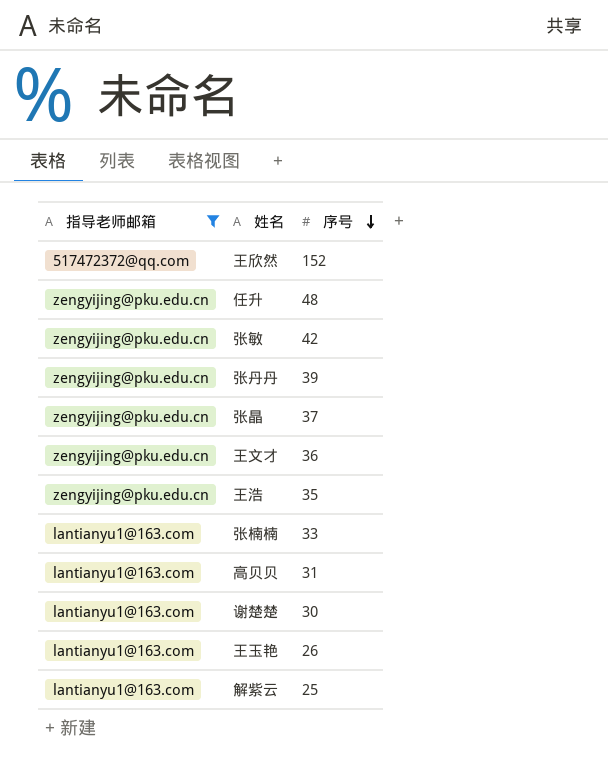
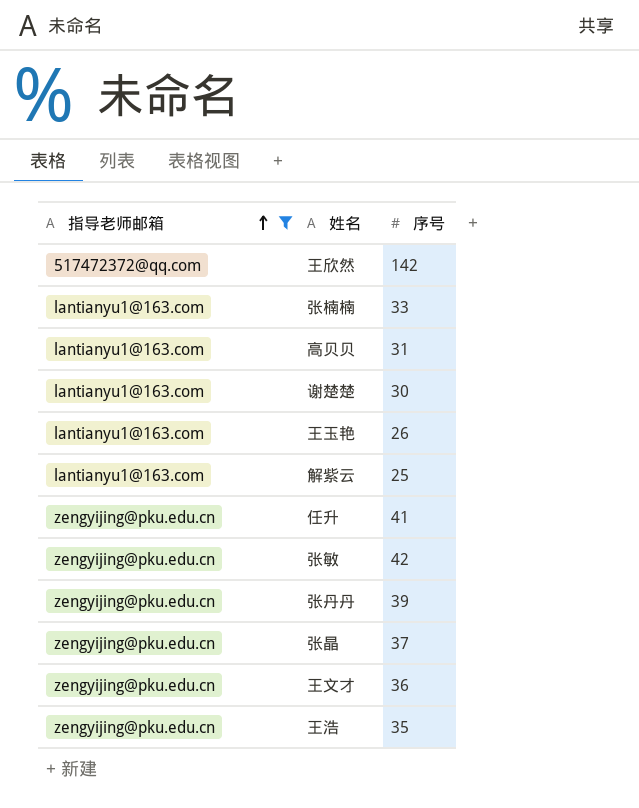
row order: 序号 descending -> 指导老师邮箱 ascending
王欣然 | 序号: 152 -> 142
任升 | 序号: 48 -> 41

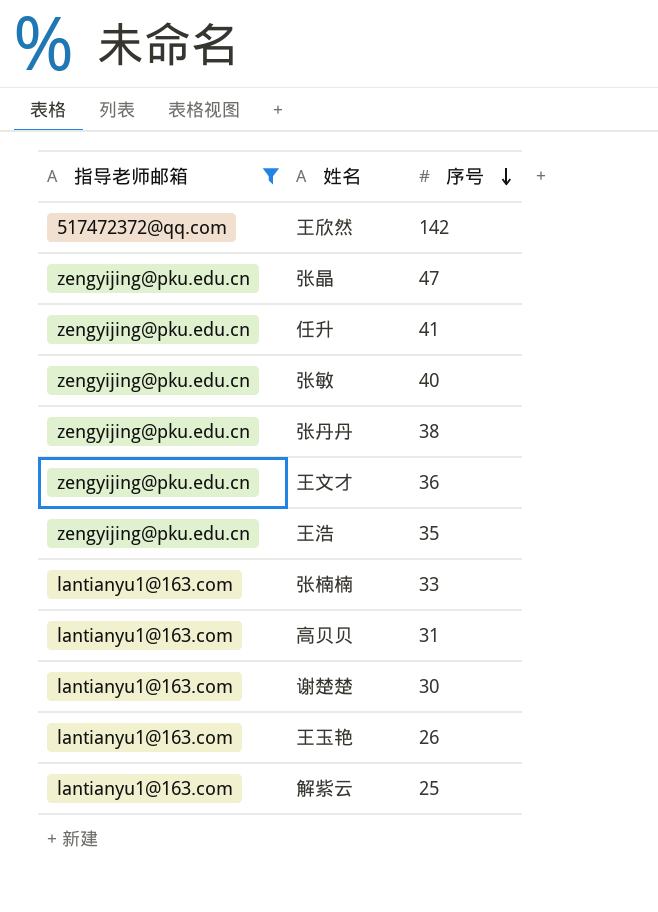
row order: 指导老师邮箱 ascending -> 序号 descending
张晶 | 序号: 37 -> 47
张敏 | 序号: 42 -> 40
张丹丹 | 序号: 39 -> 38

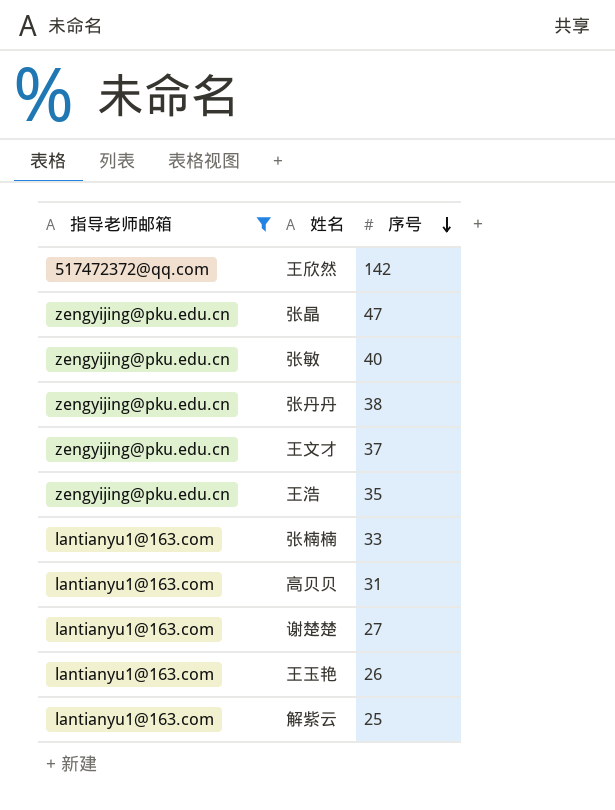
row 任升: zengyijing@pku.edu.cn | 41 -> none
王文才 | 序号: 36 -> 37
谢楚楚 | 序号: 30 -> 27

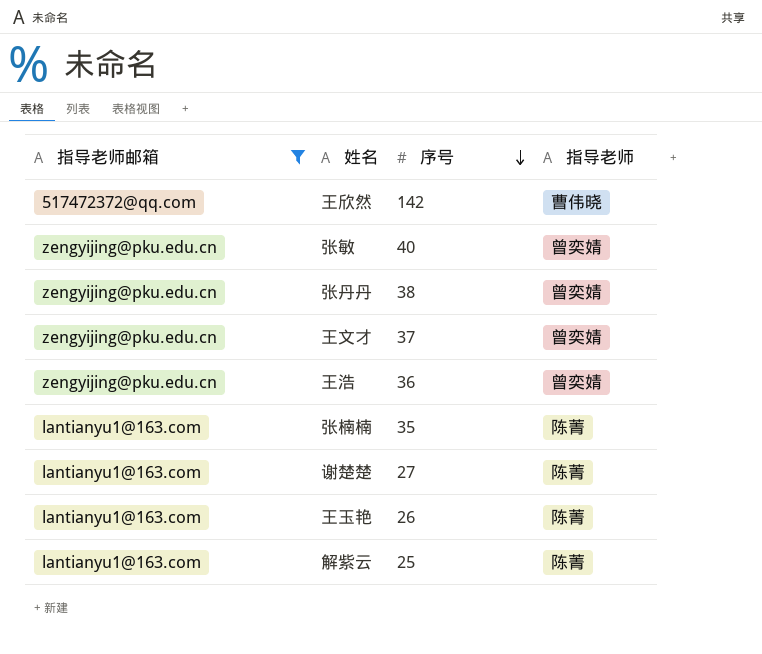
column 指导老师 | position: none -> 4
row 张晶: zengyijing@pku.edu.cn | 47 -> none
row 高贝贝: lantianyu1@163.com | 31 -> none
王浩 | 序号: 35 -> 36
张楠楠 | 序号: 33 -> 35

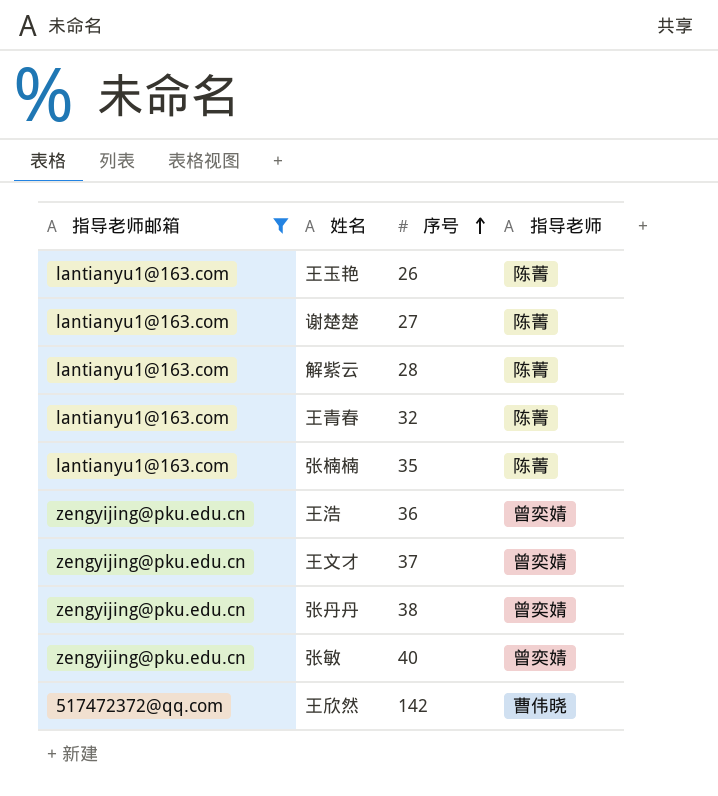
row order: 序号 descending -> 序号 ascending
解紫云 | 序号: 25 -> 28
row 王青春: none -> lantianyu1@163.com | 32 | 陈菁

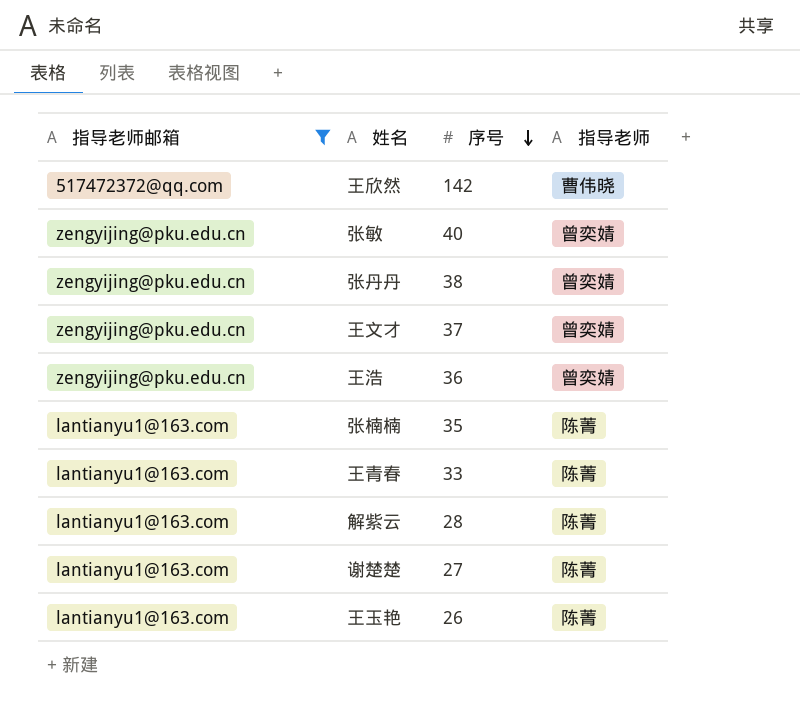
row order: 序号 ascending -> 序号 descending
王青春 | 序号: 32 -> 33

